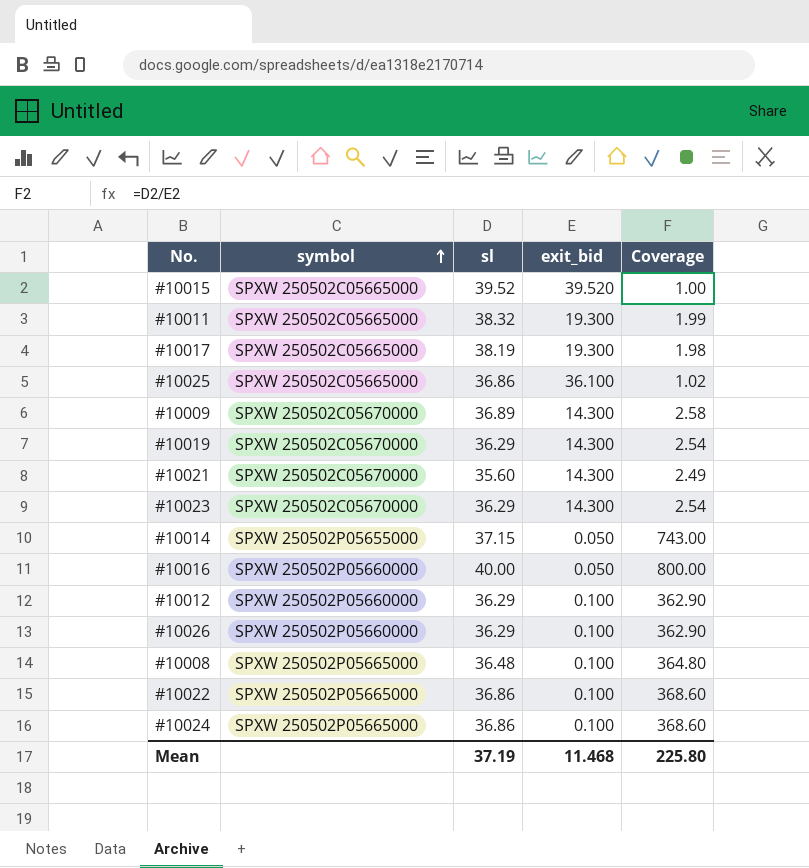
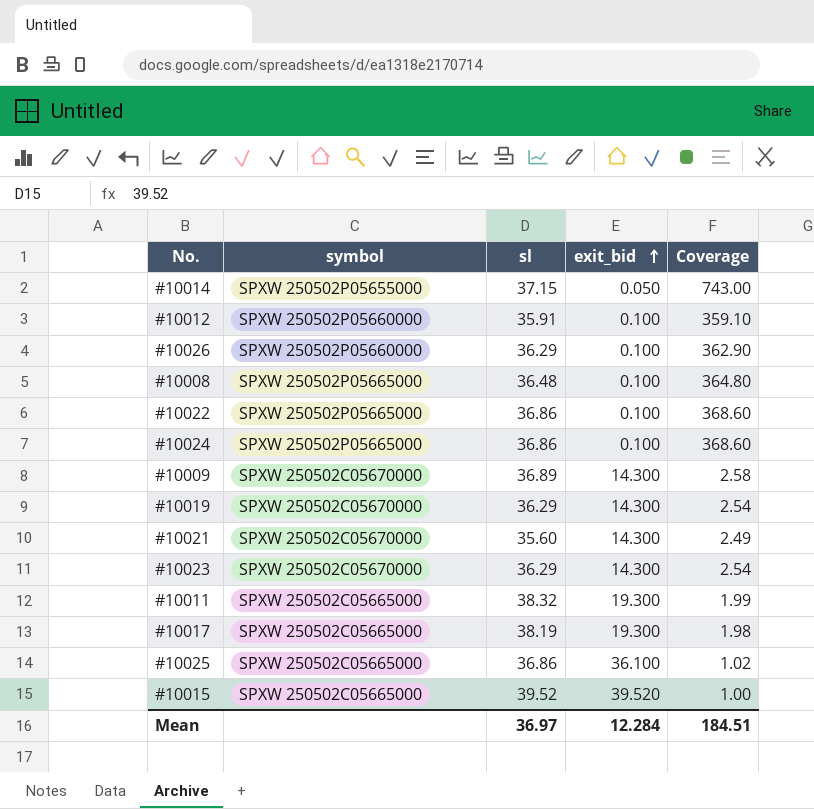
row order: symbol ascending -> exit_bid ascending
row #10016: SPXW 250502P05660000 | 40.00 | 0.050 | 800.00 -> none
#10012 | sl: 36.29 -> 35.91
#10012 | Coverage: 362.90 -> 359.10
Mean | sl: 37.19 -> 36.97
Mean | exit_bid: 11.468 -> 12.284
Mean | Coverage: 225.80 -> 184.51

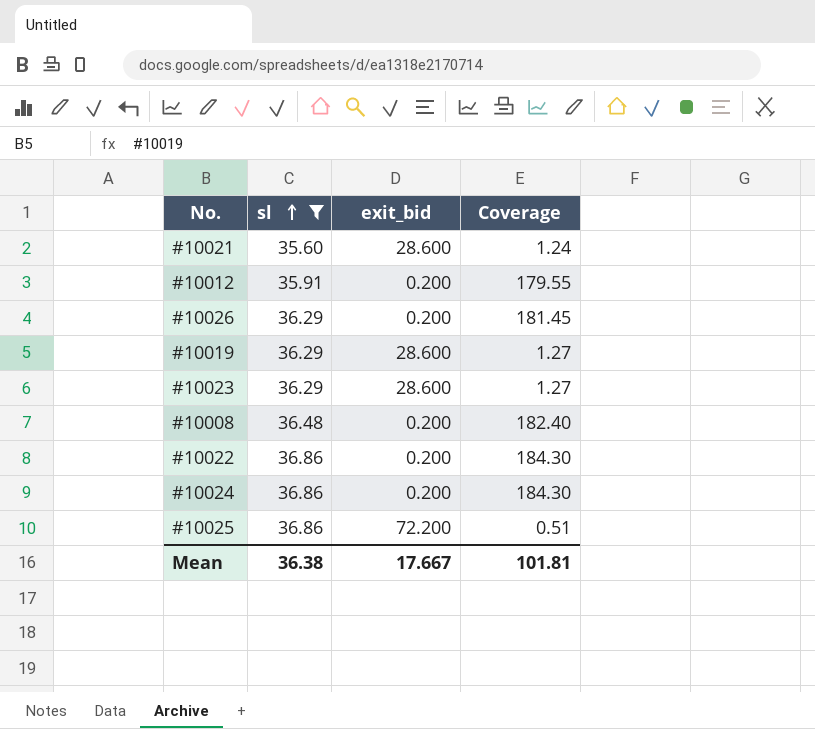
filter: none -> sl <= 36.86
row order: exit_bid ascending -> sl ascending
column symbol | position: 2 -> none
#10021 | exit_bid: 14.300 -> 28.600
#10021 | Coverage: 2.49 -> 1.24
#10012 | exit_bid: 0.100 -> 0.200
#10012 | Coverage: 359.10 -> 179.55
#10026 | exit_bid: 0.100 -> 0.200
#10026 | Coverage: 362.90 -> 181.45
#10019 | exit_bid: 14.300 -> 28.600
#10019 | Coverage: 2.54 -> 1.27
#10023 | exit_bid: 14.300 -> 28.600
#10023 | Coverage: 2.54 -> 1.27
#10008 | exit_bid: 0.100 -> 0.200
#10008 | Coverage: 364.80 -> 182.40
#10022 | exit_bid: 0.100 -> 0.200
#10022 | Coverage: 368.60 -> 184.30
#10024 | exit_bid: 0.100 -> 0.200
#10024 | Coverage: 368.60 -> 184.30
#10025 | exit_bid: 36.100 -> 72.200
#10025 | Coverage: 1.02 -> 0.51
Mean | sl: 36.97 -> 36.38
Mean | exit_bid: 12.284 -> 17.667
Mean | Coverage: 184.51 -> 101.81

